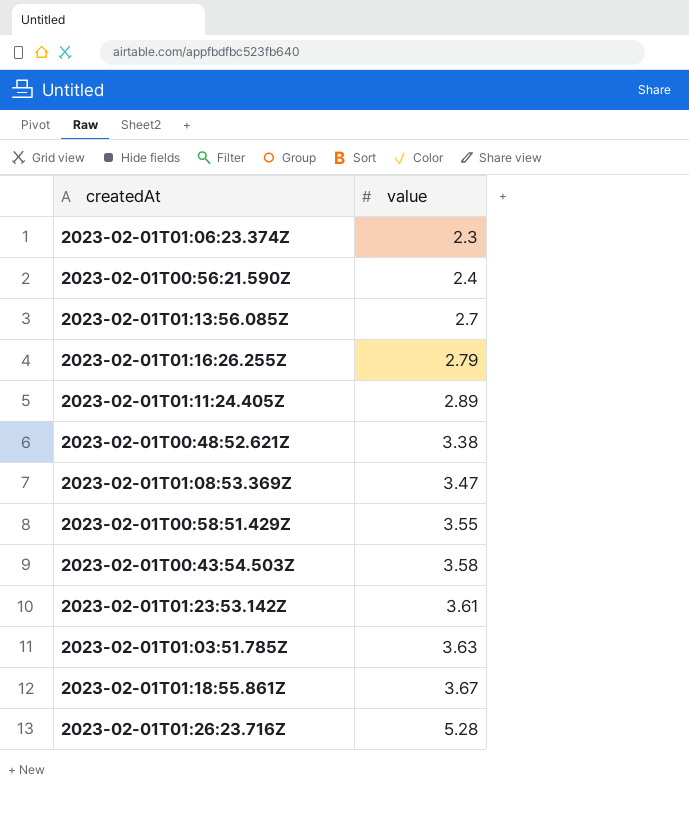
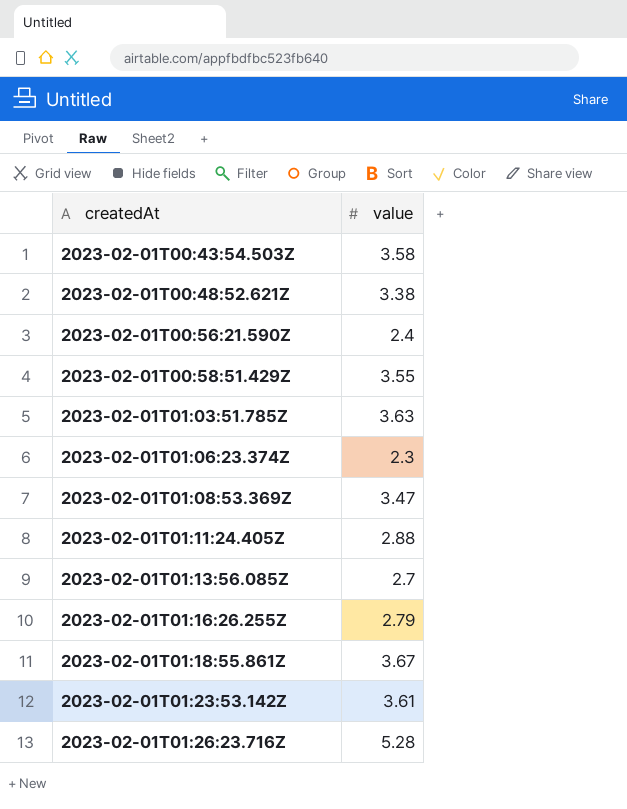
row order: value ascending -> createdAt ascending
2023-02-01T01:11:24.405Z | value: 2.89 -> 2.88

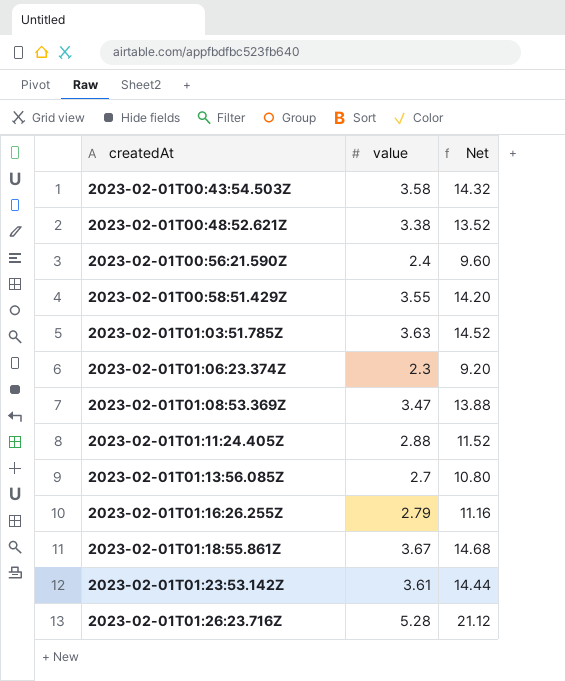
column Net | formula: none -> [value] * 4

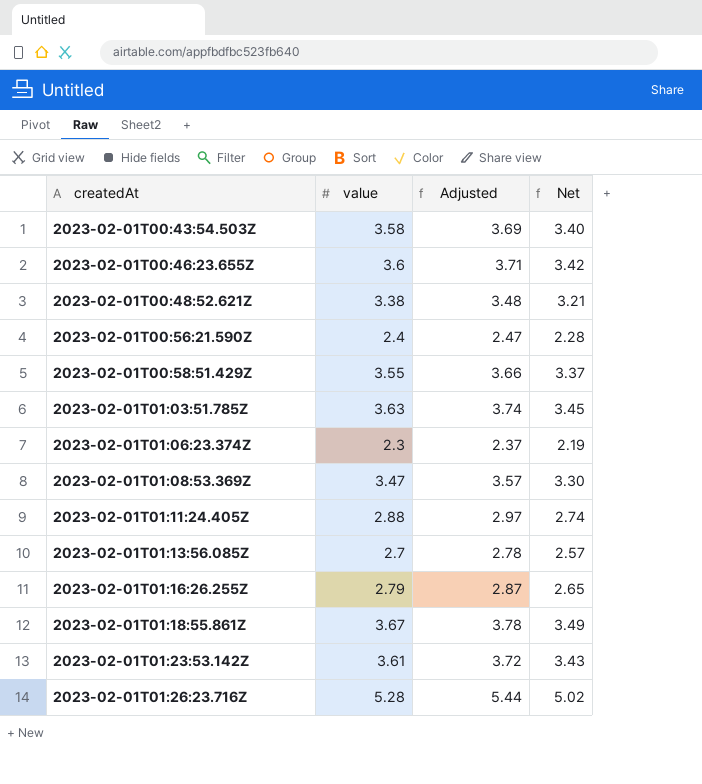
column Adjusted | formula: none -> [value] * 1.03
column Net | formula: [value] * 4 -> [value] * 0.95
row 2023-02-01T00:46:23.655Z: none -> 3.6 | 3.71 | 3.42

